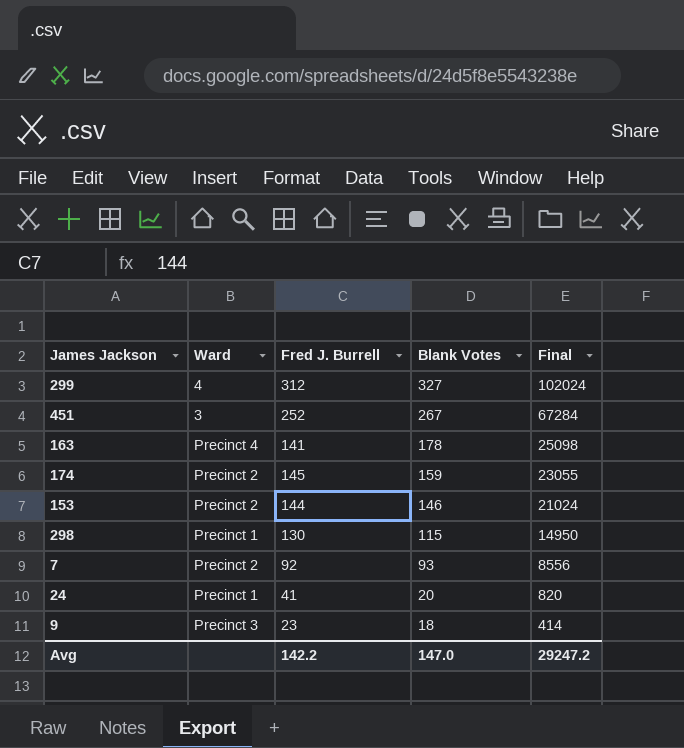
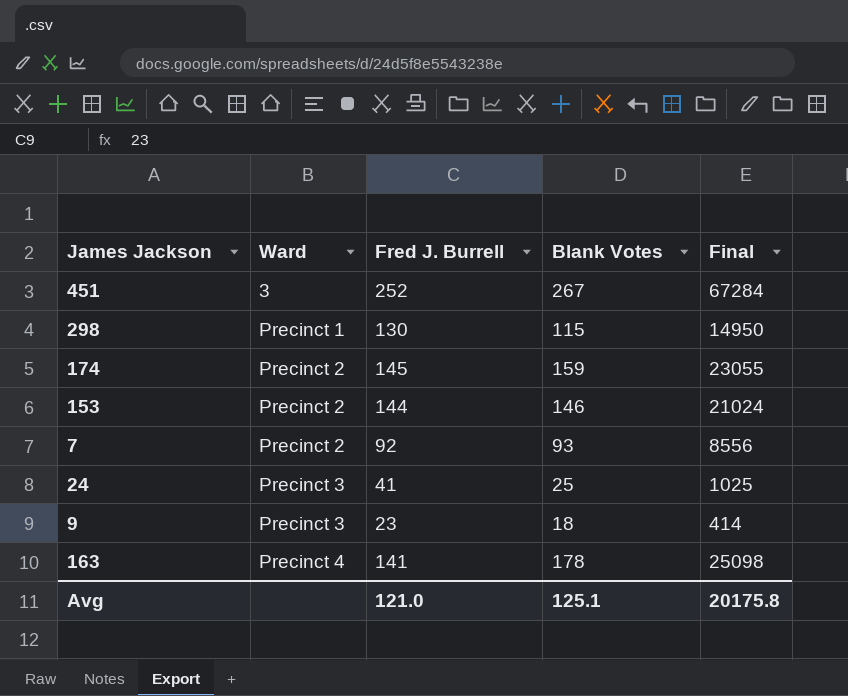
row order: Blank Votes descending -> Ward ascending
row 299: 4 | 312 | 327 | 102024 -> none
24 | Ward: Precinct 1 -> Precinct 3
24 | Blank Votes: 20 -> 25
24 | Final: 820 -> 1025
Avg | Fred J. Burrell: 142.2 -> 121.0
Avg | Blank Votes: 147.0 -> 125.1
Avg | Final: 29247.2 -> 20175.8

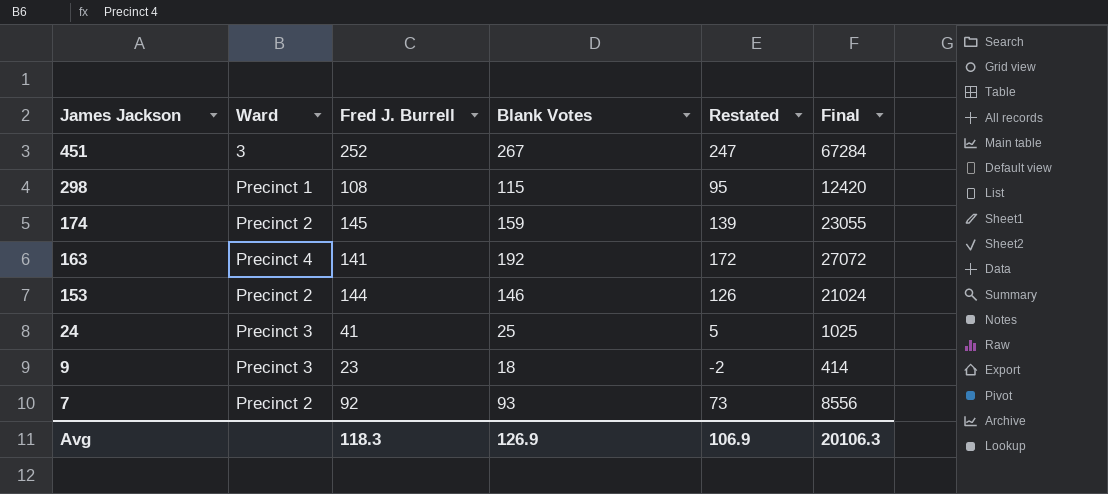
row order: Ward ascending -> James Jackson descending
column Restated | formula: none -> [Blank Votes] - 20
298 | Fred J. Burrell: 130 -> 108
298 | Final: 14950 -> 12420
163 | Blank Votes: 178 -> 192
163 | Final: 25098 -> 27072
Avg | Fred J. Burrell: 121.0 -> 118.3
Avg | Blank Votes: 125.1 -> 126.9
Avg | Final: 20175.8 -> 20106.3

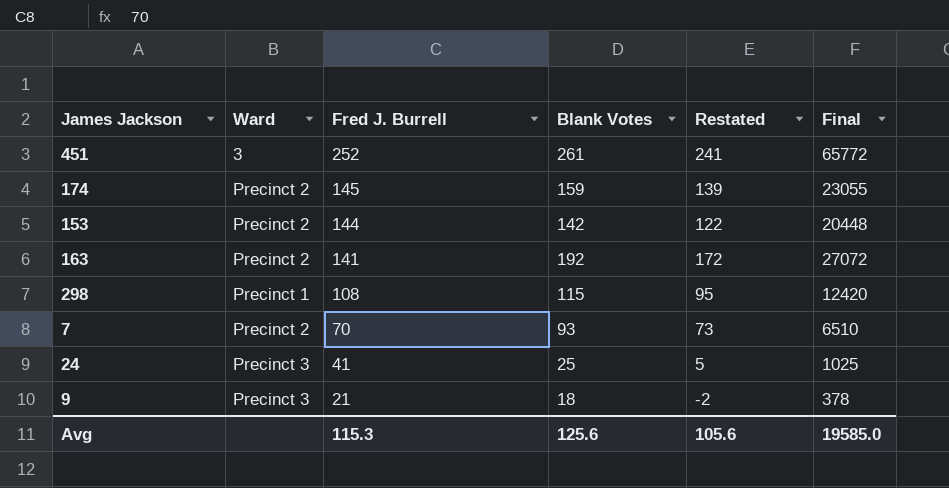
row order: James Jackson descending -> Fred J. Burrell descending
451 | Blank Votes: 267 -> 261
451 | Restated: 247 -> 241
451 | Final: 67284 -> 65772
153 | Blank Votes: 146 -> 142
153 | Restated: 126 -> 122
153 | Final: 21024 -> 20448
163 | Ward: Precinct 4 -> Precinct 2
7 | Fred J. Burrell: 92 -> 70
7 | Final: 8556 -> 6510
9 | Fred J. Burrell: 23 -> 21
9 | Final: 414 -> 378
Avg | Fred J. Burrell: 118.3 -> 115.3
Avg | Blank Votes: 126.9 -> 125.6
Avg | Restated: 106.9 -> 105.6
Avg | Final: 20106.3 -> 19585.0

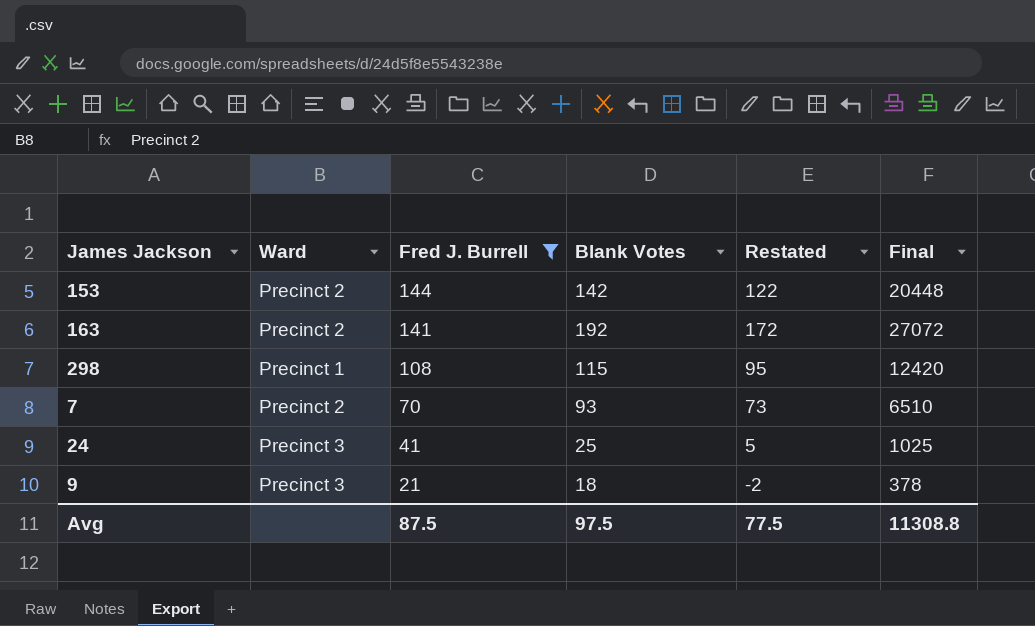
filter: none -> Fred J. Burrell <= 144
Avg | Fred J. Burrell: 115.3 -> 87.5
Avg | Blank Votes: 125.6 -> 97.5
Avg | Restated: 105.6 -> 77.5
Avg | Final: 19585.0 -> 11308.8

